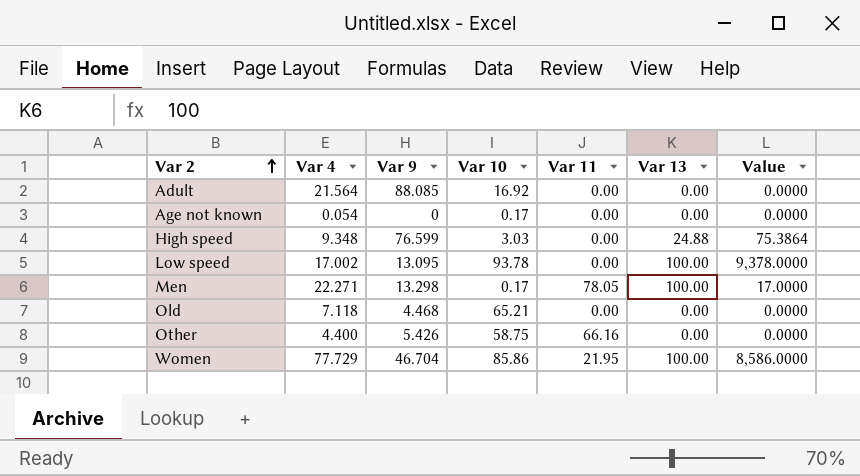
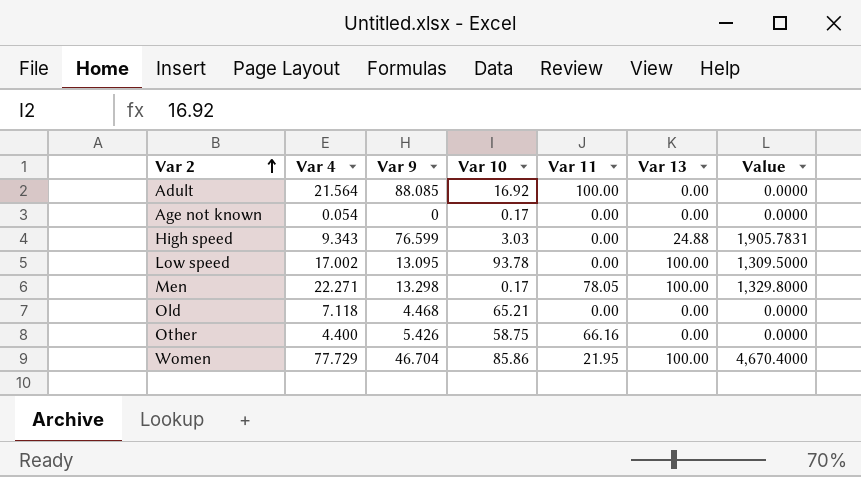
column Value | formula: [Var 10] * [Var 13] -> [Var 9] * [Var 13]
Adult | Var 11: 0.00 -> 100.00
High speed | Var 4: 9.348 -> 9.343

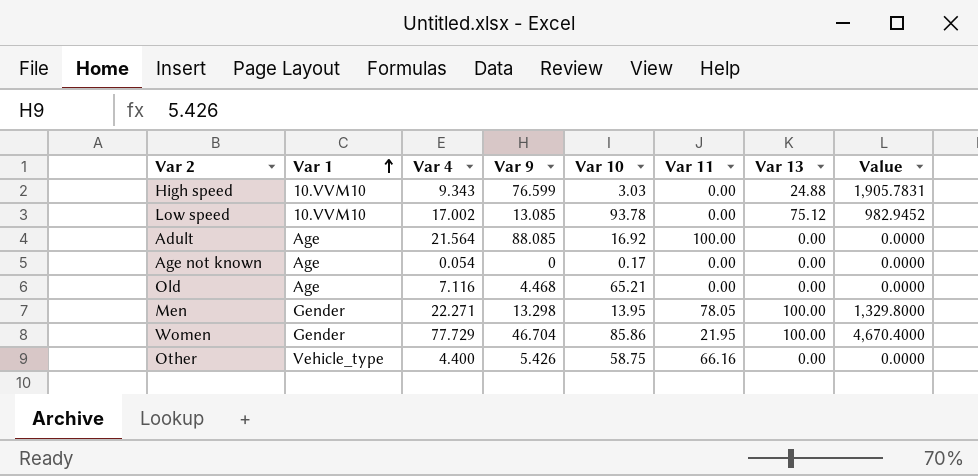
row order: Var 2 ascending -> Var 1 ascending
column Var 1 | position: none -> 2
Low speed | Var 9: 13.095 -> 13.085
Low speed | Var 13: 100.00 -> 75.12
Low speed | Value: 1,309.5000 -> 982.9452
Old | Var 4: 7.118 -> 7.116
Men | Var 10: 0.17 -> 13.95

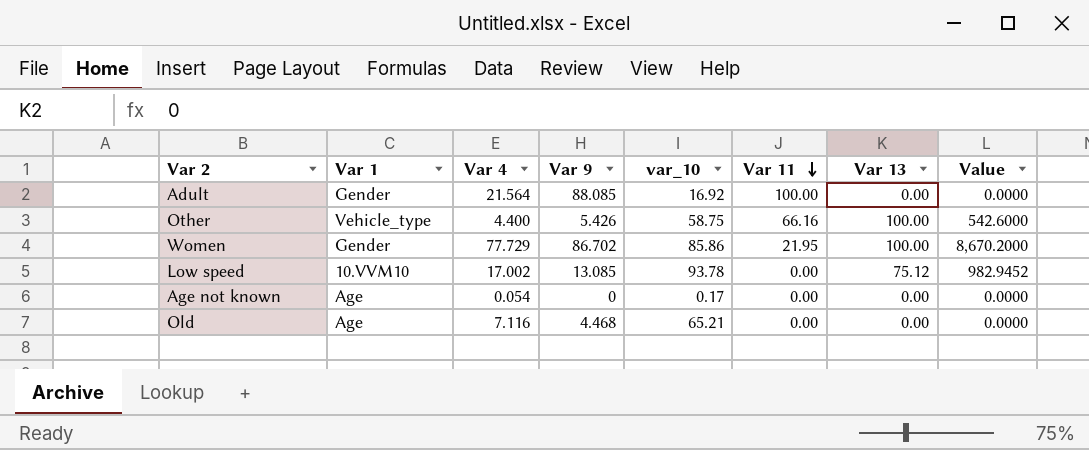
row order: Var 1 ascending -> Var 11 descending
column name: Var 10 -> var_10
row High speed: 10.VVM10 | 9.343 | 76.599 | 3.03 | 0.00 | 24.88 | 1,905.7831 -> none
row Men: Gender | 22.271 | 13.298 | 13.95 | 78.05 | 100.00 | 1,329.8000 -> none
Adult | Var 1: Age -> Gender
Other | Var 13: 0.00 -> 100.00
Other | Value: 0.0000 -> 542.6000
Women | Var 9: 46.704 -> 86.702
Women | Value: 4,670.4000 -> 8,670.2000

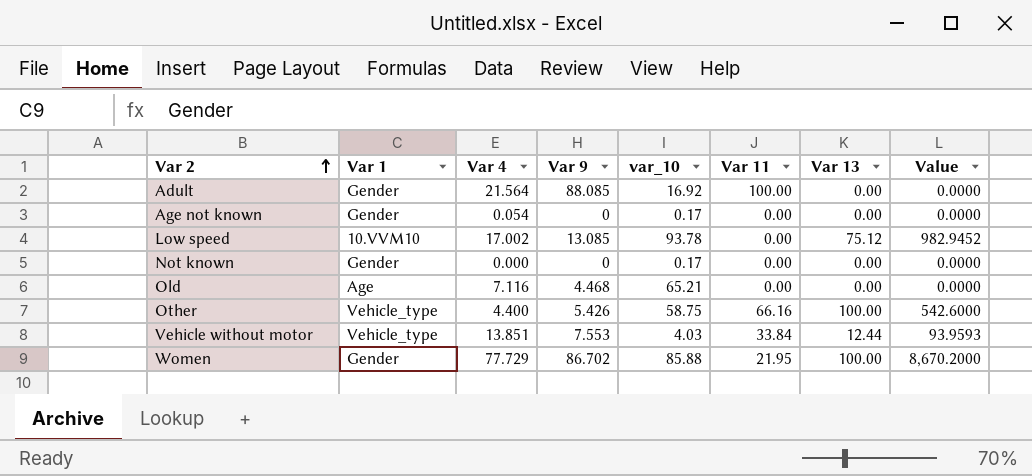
row order: Var 11 descending -> Var 2 ascending
Age not known | Var 1: Age -> Gender
row Not known: none -> Gender | 0.000 | 0 | 0.17 | 0.00 | 0.00 | 0.0000
row Vehicle without motor: none -> Vehicle_type | 13.851 | 7.553 | 4.03 | 33.84 | 12.44 | 93.9593
Women | var_10: 85.86 -> 85.88

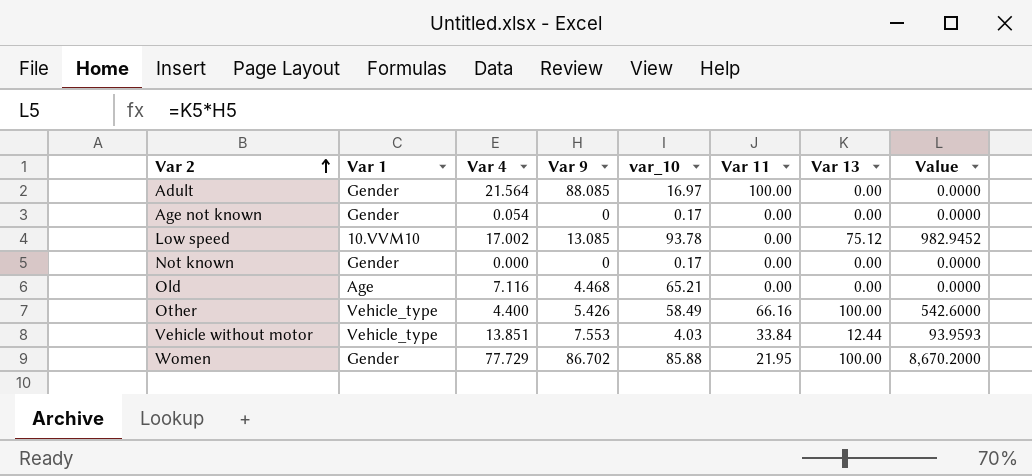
Adult | var_10: 16.92 -> 16.97
Other | var_10: 58.75 -> 58.49

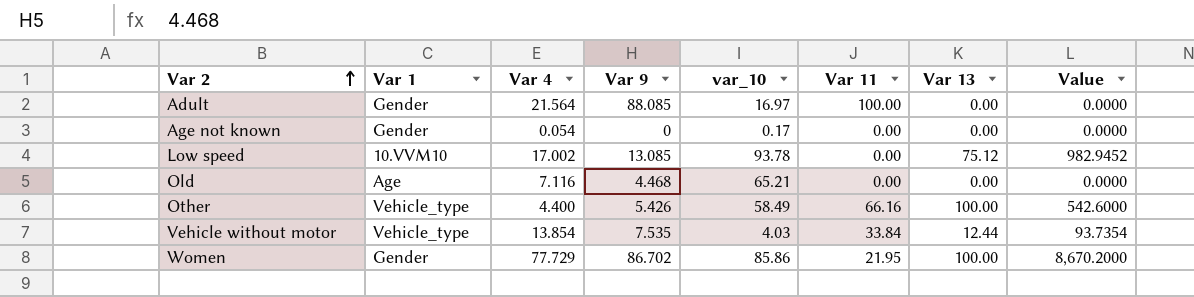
row Not known: Gender | 0.000 | 0 | 0.17 | 0.00 | 0.00 | 0.0000 -> none
Vehicle without motor | Var 4: 13.851 -> 13.854
Vehicle without motor | Var 9: 7.553 -> 7.535
Vehicle without motor | Value: 93.9593 -> 93.7354
Women | var_10: 85.88 -> 85.86

